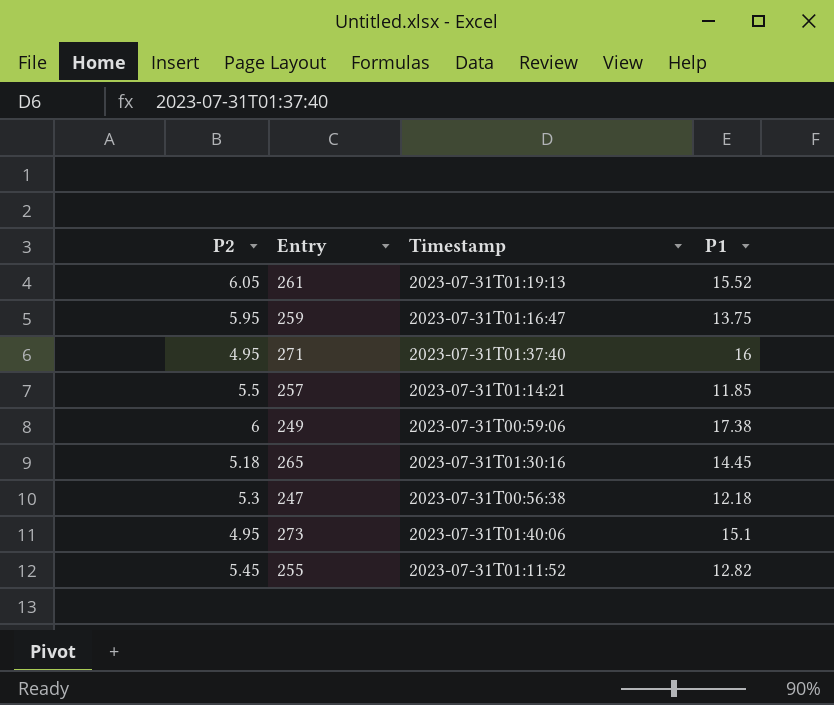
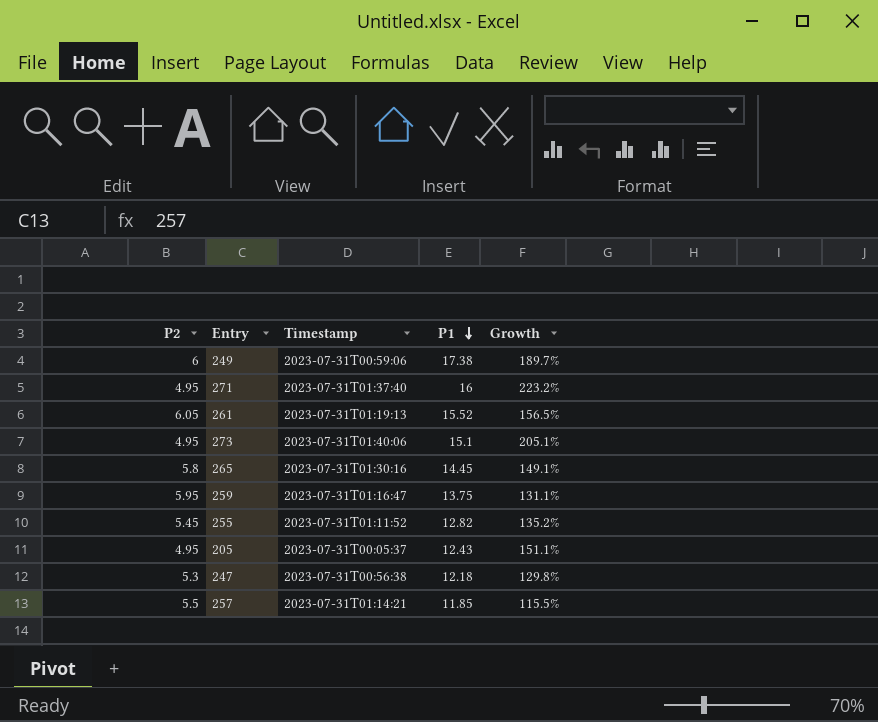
row order: none -> P1 descending
column Growth | formula: none -> ([P1] - [P2]) / [P2]
265 | P2: 5.18 -> 5.8
row 205: none -> 4.95 | 2023-07-31T00:05:37 | 12.43 | 151.1%

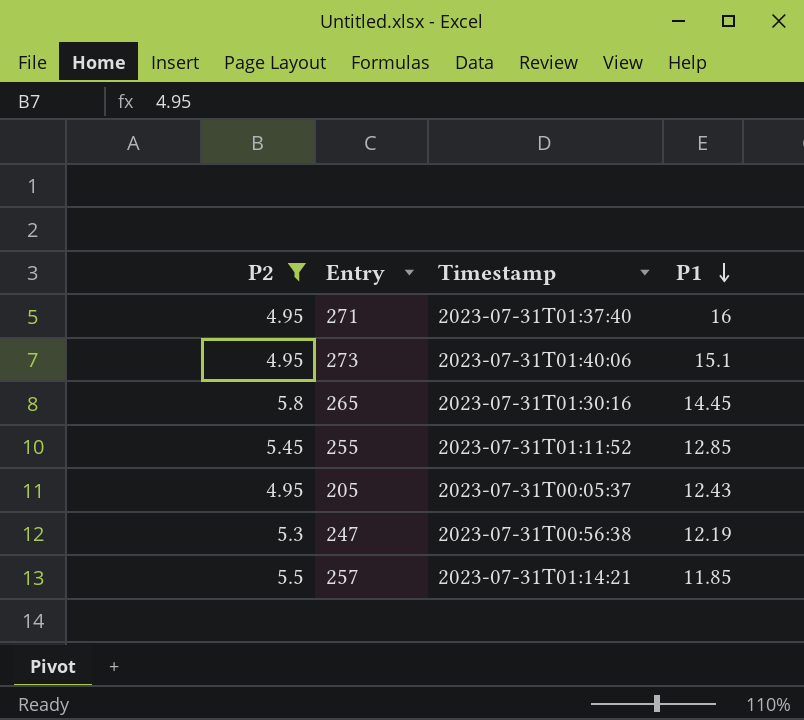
filter: none -> P2 <= 5.8
column Growth | formula: ([P1] - [P2]) / [P2] -> none
255 | P1: 12.82 -> 12.85
247 | P1: 12.18 -> 12.19

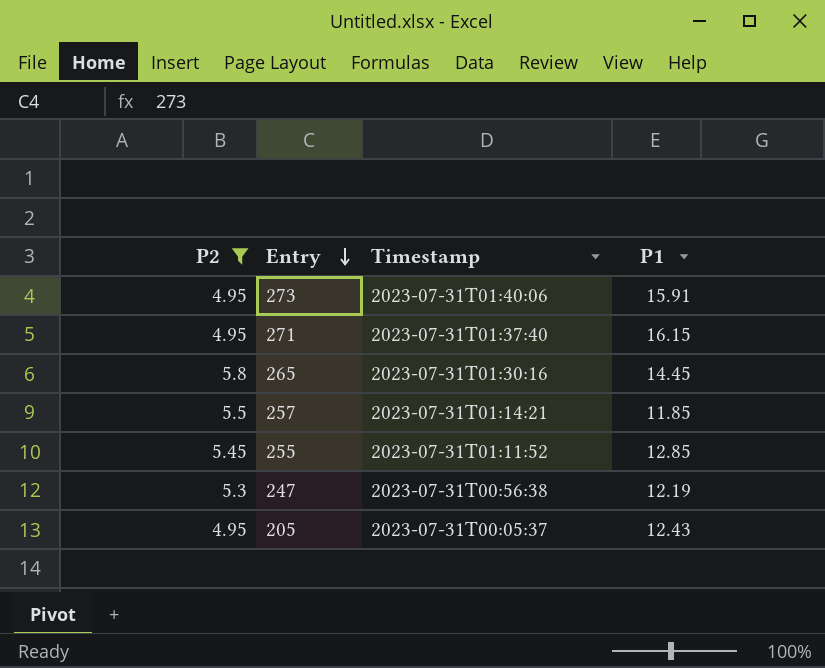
row order: P1 descending -> Entry descending
273 | P1: 15.1 -> 15.91
271 | P1: 16 -> 16.15

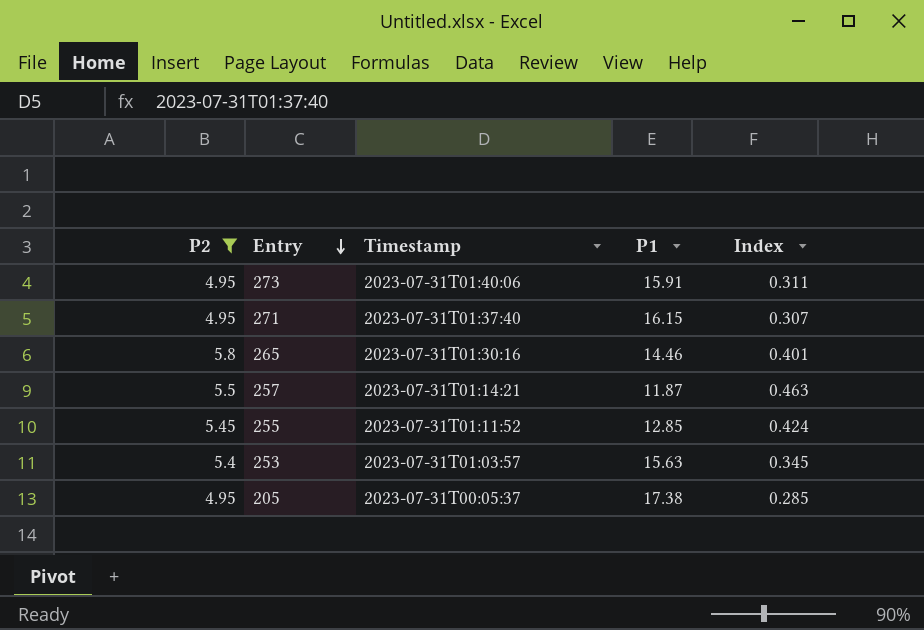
column Index | formula: none -> [P2] / [P1]
row 247: 5.3 | 2023-07-31T00:56:38 | 12.19 -> none
265 | P1: 14.45 -> 14.46
257 | P1: 11.85 -> 11.87
row 253: none -> 5.4 | 2023-07-31T01:03:57 | 15.63 | 0.345
205 | P1: 12.43 -> 17.38

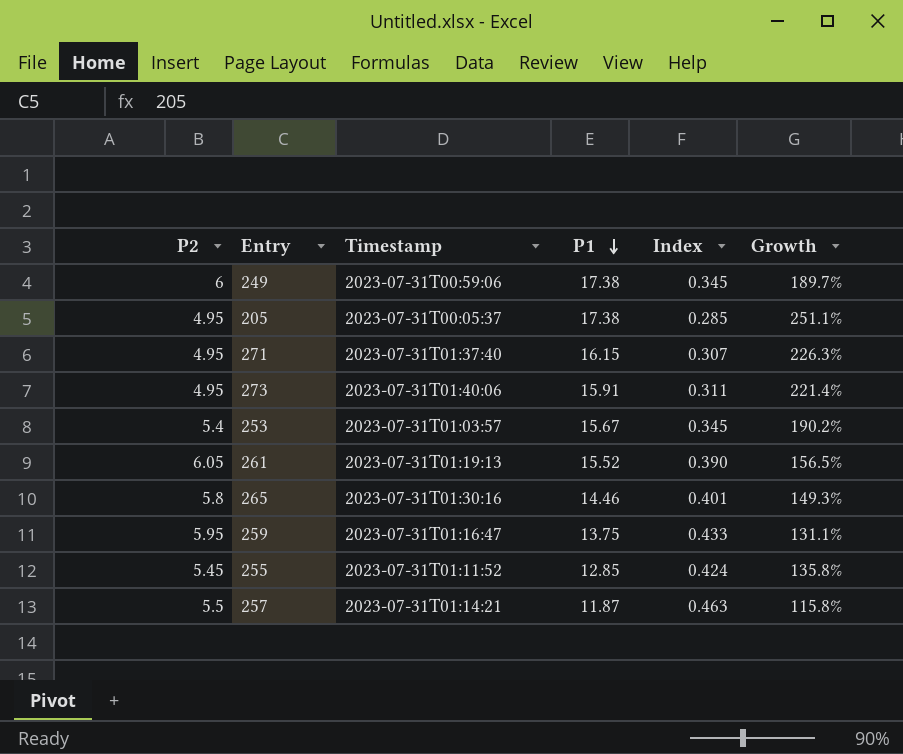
filter: P2 <= 5.8 -> none
row order: Entry descending -> P1 descending
column Growth | formula: none -> ([P1] - [P2]) / [P2]
253 | P1: 15.63 -> 15.67

